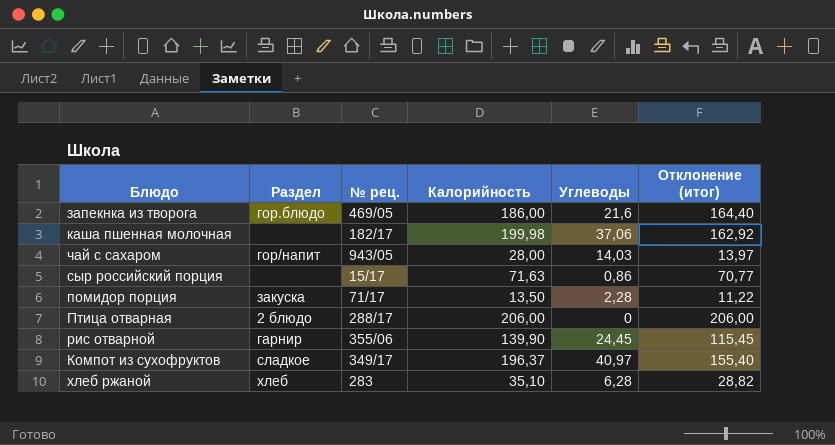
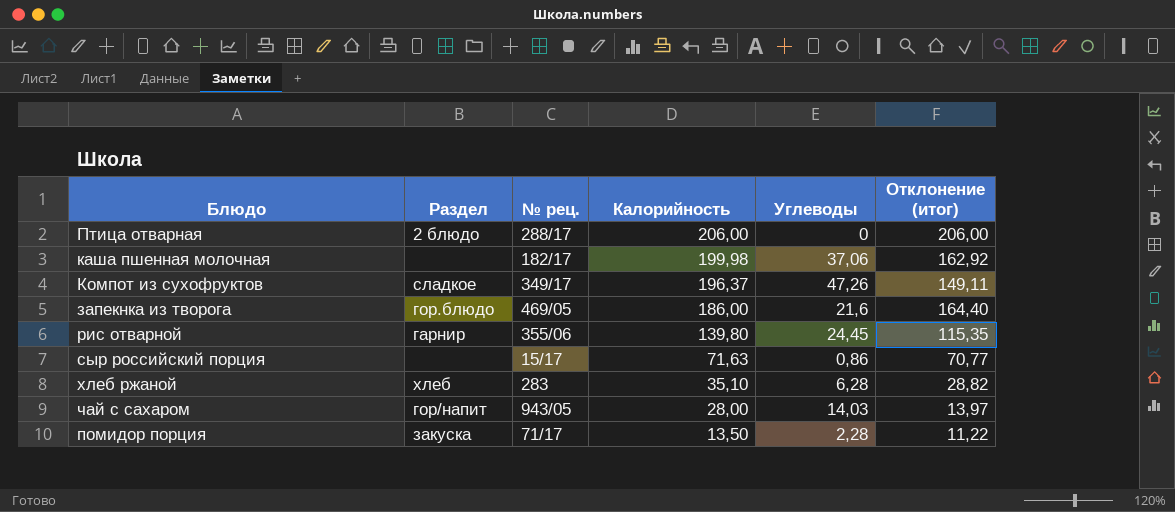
row order: none -> Калорийность descending
Компот из сухофруктов | Углеводы: 40,97 -> 47,26
Компот из сухофруктов | Отклонение (итог): 155,40 -> 149,11
рис отварной | Калорийность: 139,90 -> 139,80
рис отварной | Отклонение (итог): 115,45 -> 115,35

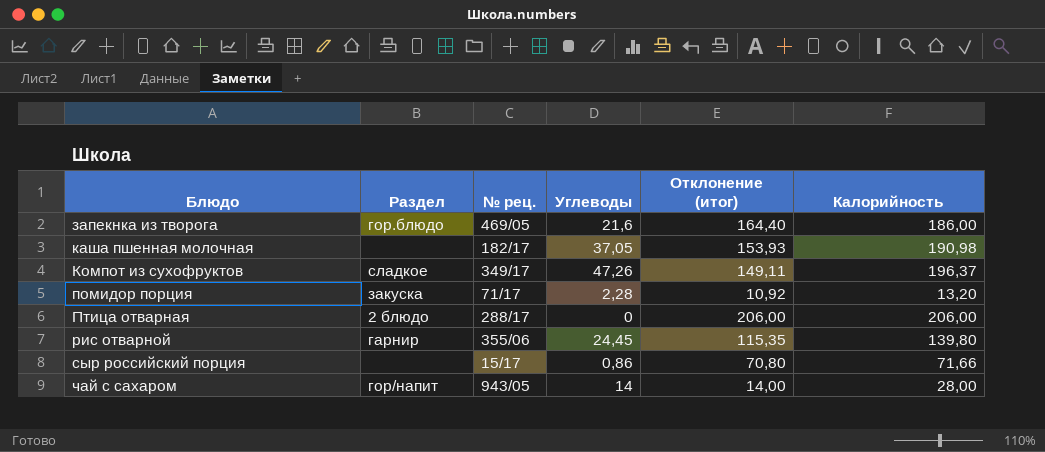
row order: Калорийность descending -> Блюдо ascending
column Калорийность | position: 4 -> 6
row хлеб ржаной: хлеб | 283 | 35,10 | 6,28 | 28,82 -> none
каша пшенная молочная | Углеводы: 37,06 -> 37,05
каша пшенная молочная | Отклонение (итог): 162,92 -> 153,93
каша пшенная молочная | Калорийность: 199,98 -> 190,98
помидор порция | Отклонение (итог): 11,22 -> 10,92
помидор порция | Калорийность: 13,50 -> 13,20
сыр российский порция | Отклонение (итог): 70,77 -> 70,80
сыр российский порция | Калорийность: 71,63 -> 71,66
чай с сахаром | Углеводы: 14,03 -> 14
чай с сахаром | Отклонение (итог): 13,97 -> 14,00

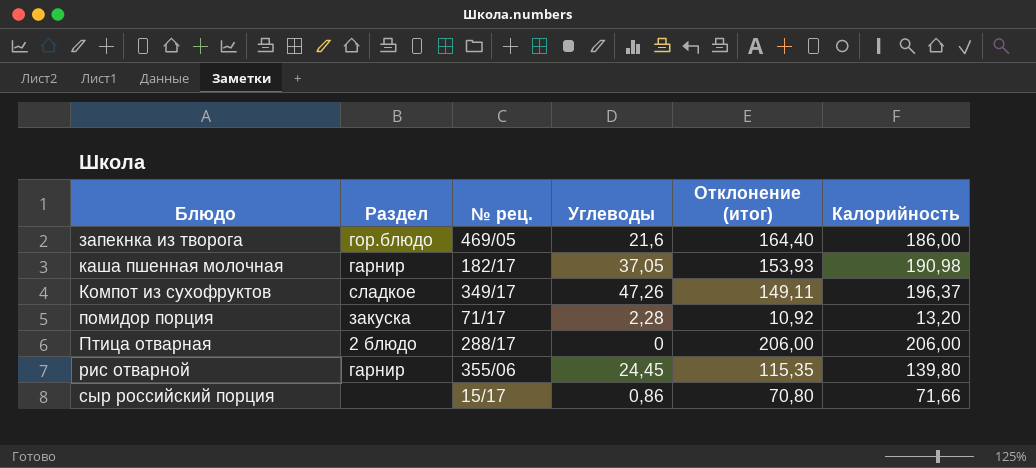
row чай с сахаром: гор/напит | 943/05 | 14 | 14,00 | 28,00 -> none
каша пшенная молочная | Раздел: none -> гарнир

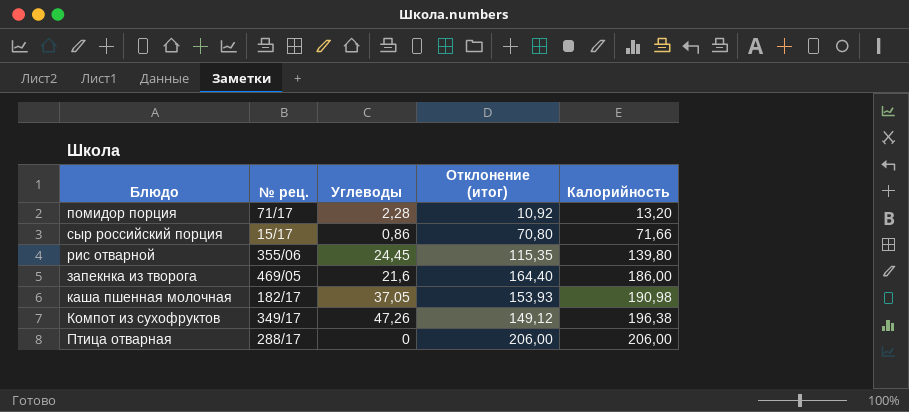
row order: Блюдо ascending -> Калорийность ascending
column Раздел | position: 2 -> none
Компот из сухофруктов | Отклонение (итог): 149,11 -> 149,12
Компот из сухофруктов | Калорийность: 196,37 -> 196,38

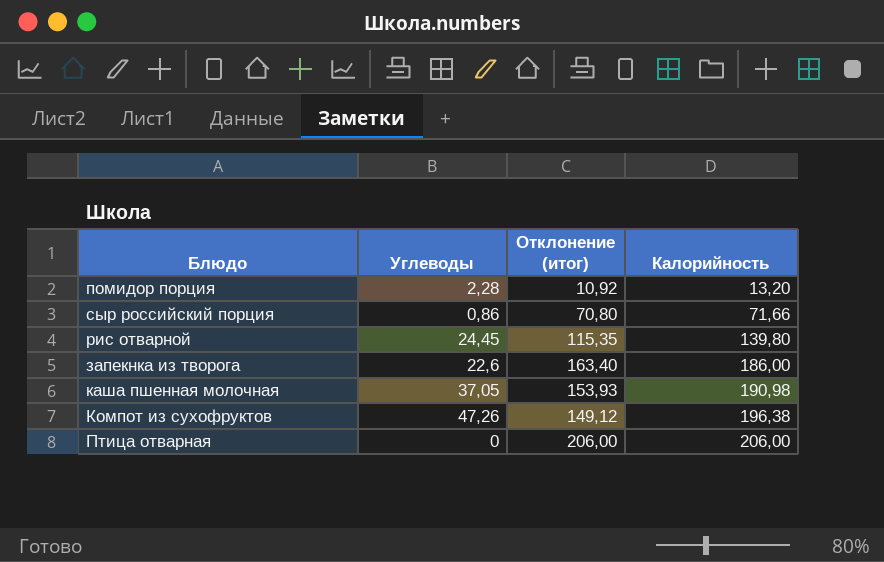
column № рец. | position: 2 -> none
запекнка из творога | Углеводы: 21,6 -> 22,6
запекнка из творога | Отклонение (итог): 164,40 -> 163,40

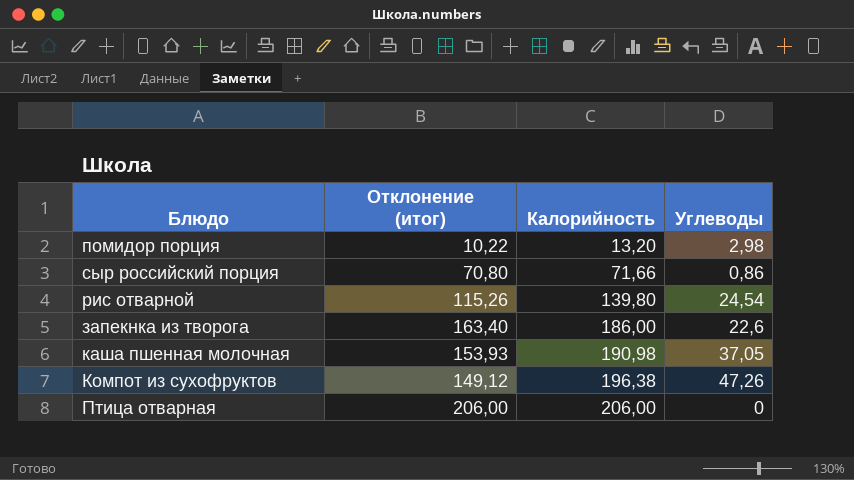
column Углеводы | position: 2 -> 4
помидор порция | Отклонение (итог): 10,92 -> 10,22
помидор порция | Углеводы: 2,28 -> 2,98
рис отварной | Отклонение (итог): 115,35 -> 115,26
рис отварной | Углеводы: 24,45 -> 24,54

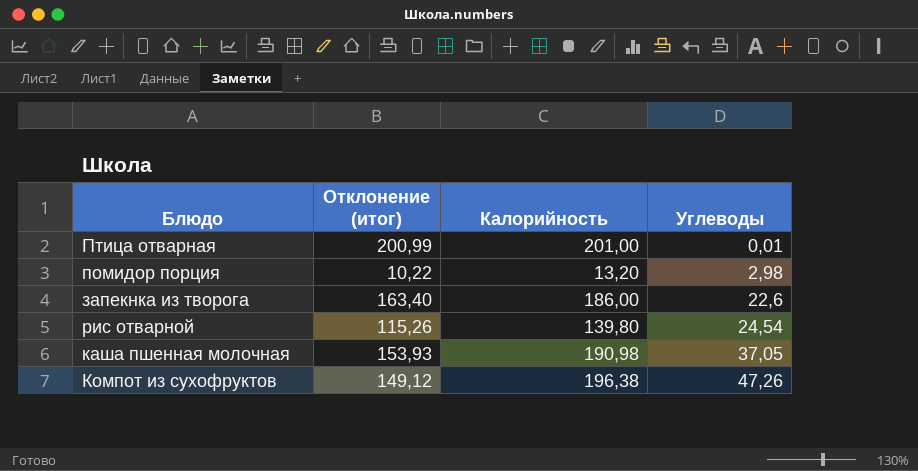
row order: Калорийность ascending -> Углеводы ascending
row сыр российский порция: 70,80 | 71,66 | 0,86 -> none
Птица отварная | Отклонение (итог): 206,00 -> 200,99
Птица отварная | Калорийность: 206,00 -> 201,00
Птица отварная | Углеводы: 0 -> 0,01

